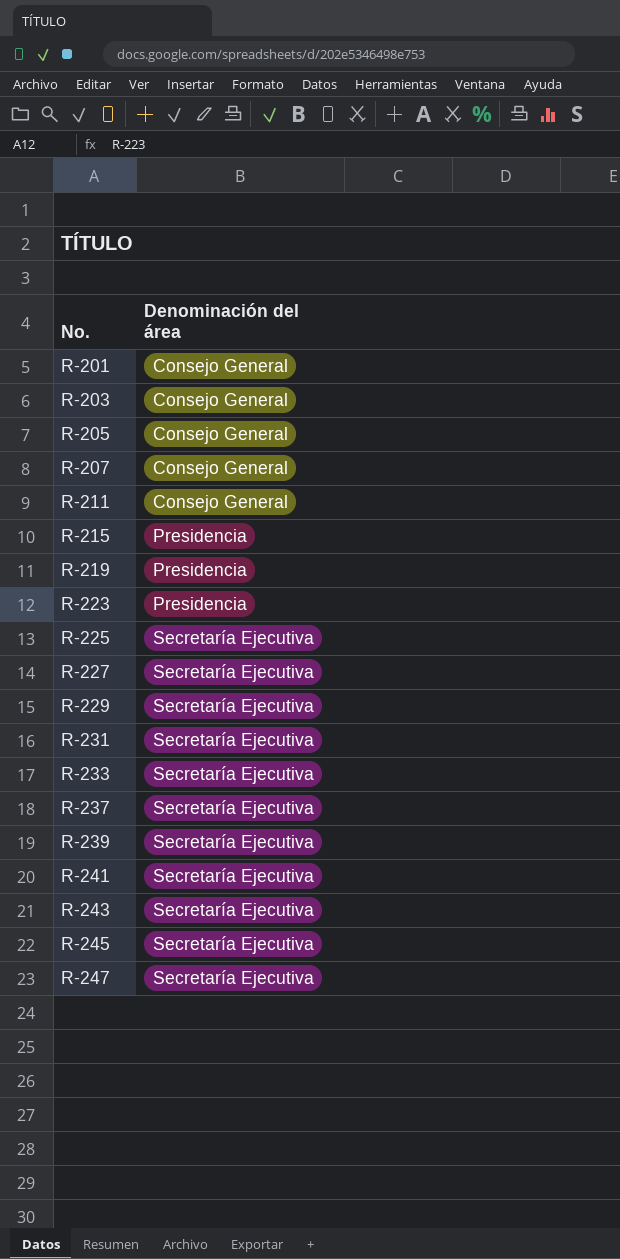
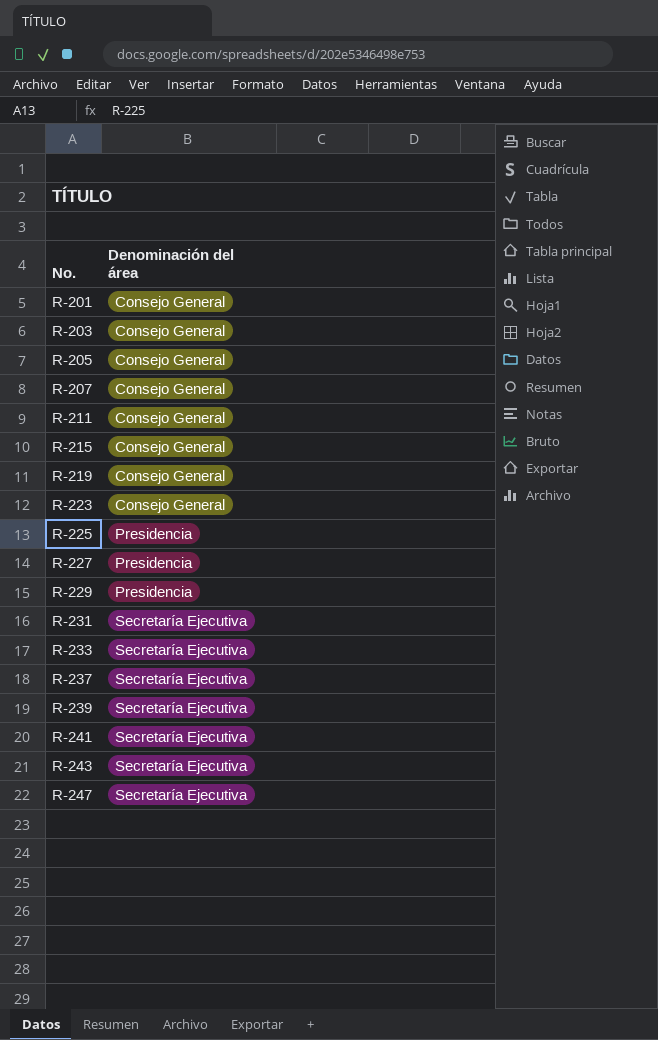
row R-245: Secretaría Ejecutiva -> none
R-215 | Denominación del área: Presidencia -> Consejo General
R-219 | Denominación del área: Presidencia -> Consejo General
R-223 | Denominación del área: Presidencia -> Consejo General
R-225 | Denominación del área: Secretaría Ejecutiva -> Presidencia
R-227 | Denominación del área: Secretaría Ejecutiva -> Presidencia
R-229 | Denominación del área: Secretaría Ejecutiva -> Presidencia

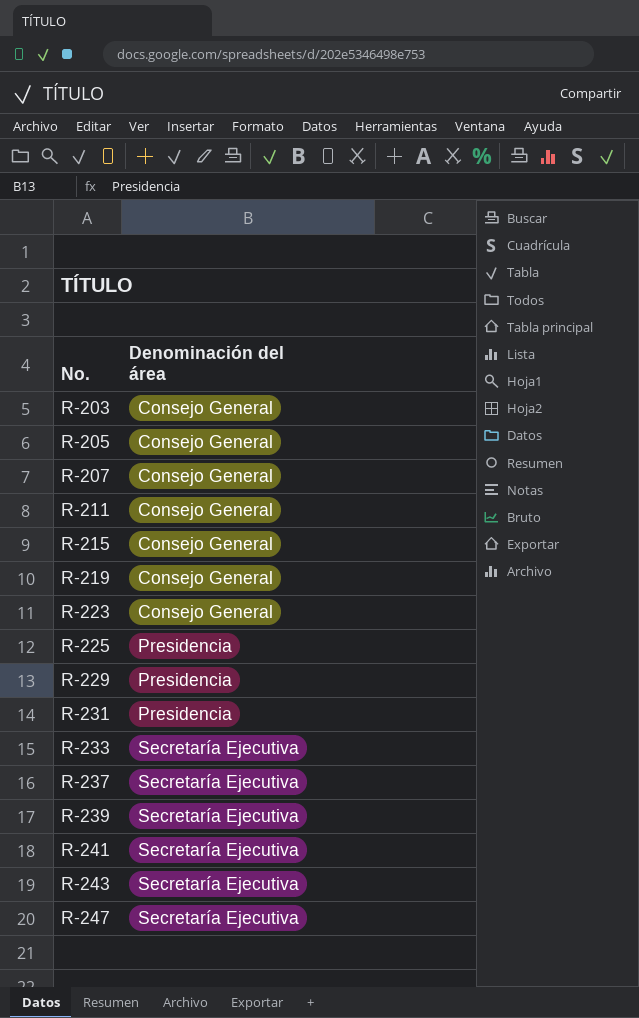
row R-201: Consejo General -> none
row R-227: Presidencia -> none
R-231 | Denominación del área: Secretaría Ejecutiva -> Presidencia

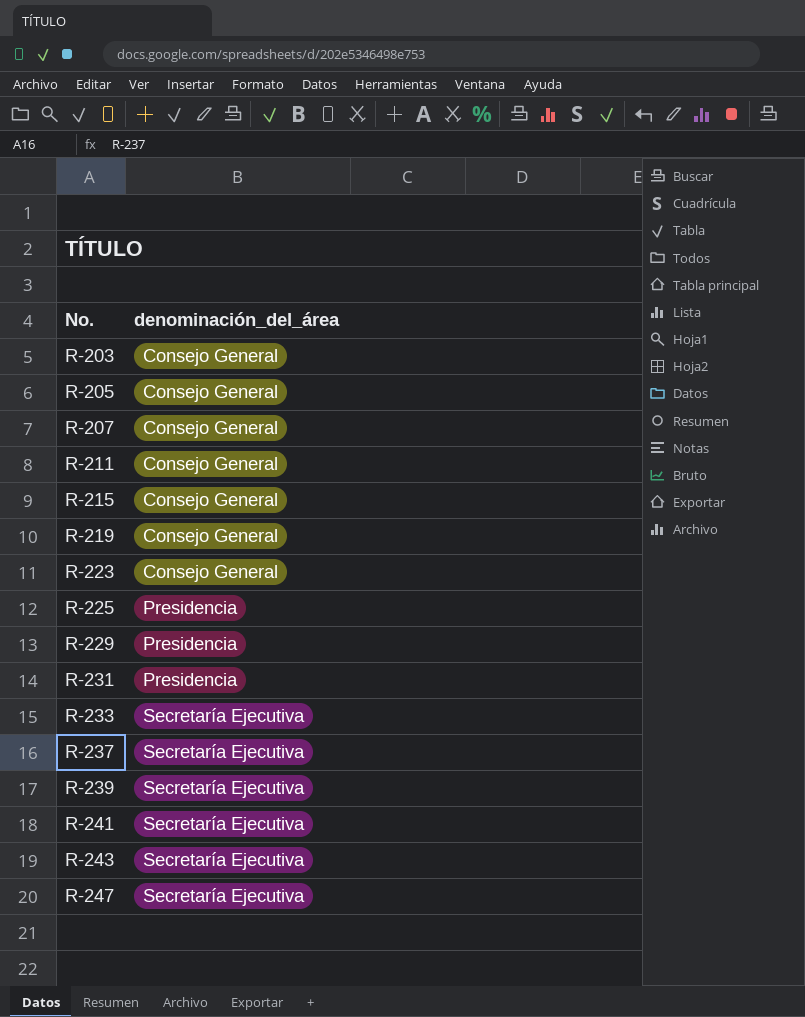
column name: Denominación del área -> denominación_del_área

